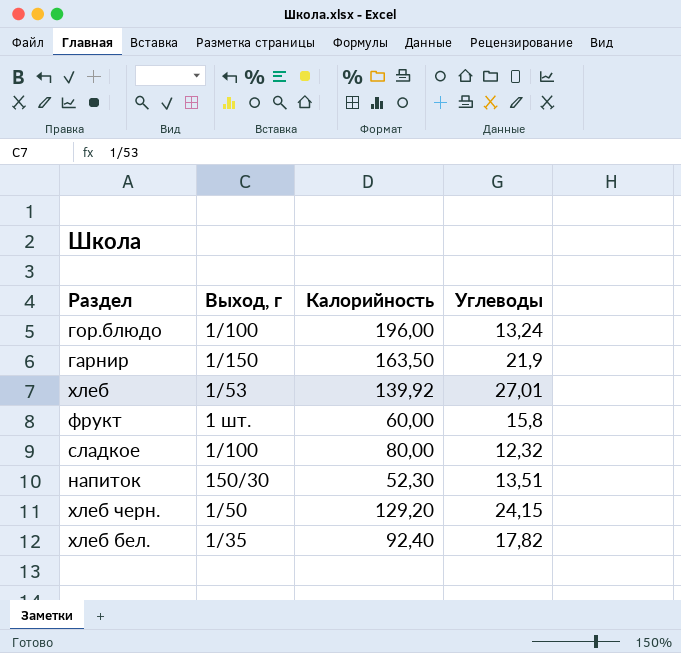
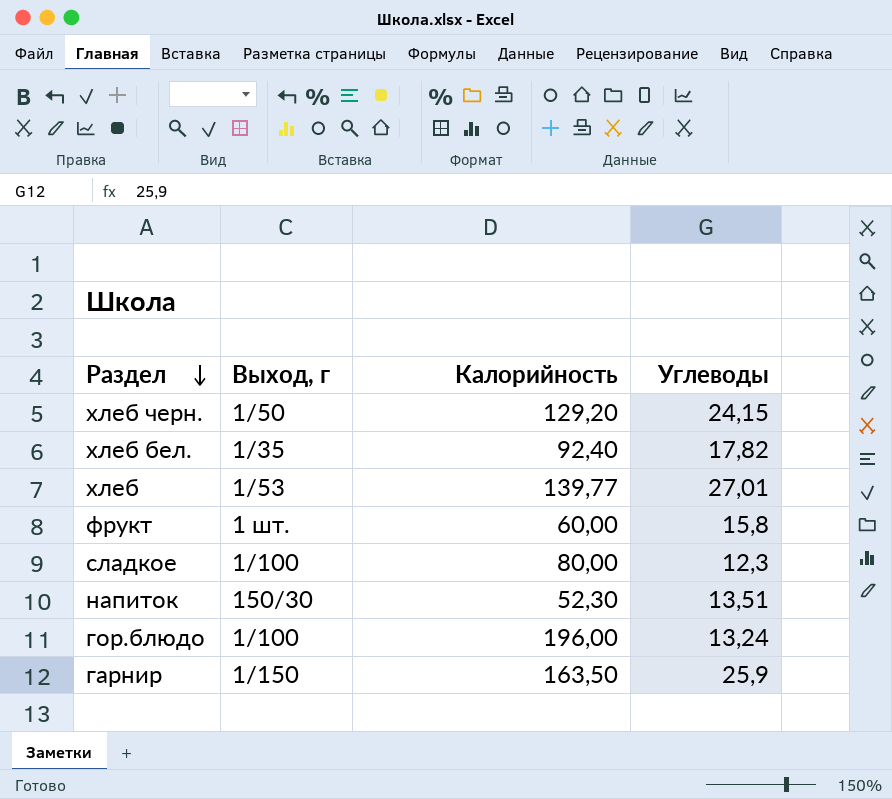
row order: none -> Раздел descending
хлеб | Калорийность: 139,92 -> 139,77
сладкое | Углеводы: 12,32 -> 12,3
гарнир | Углеводы: 21,9 -> 25,9

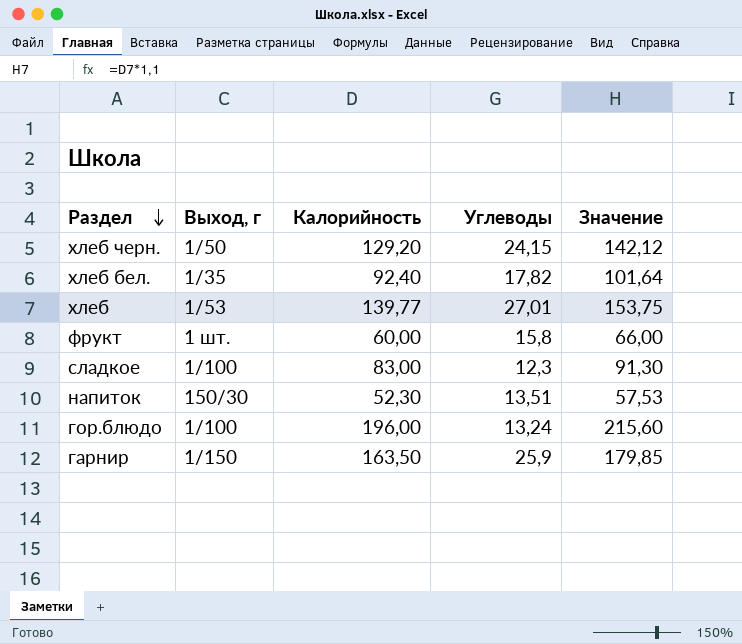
column Значение | formula: none -> [Калорийность] * 1,1
сладкое | Калорийность: 80,00 -> 83,00

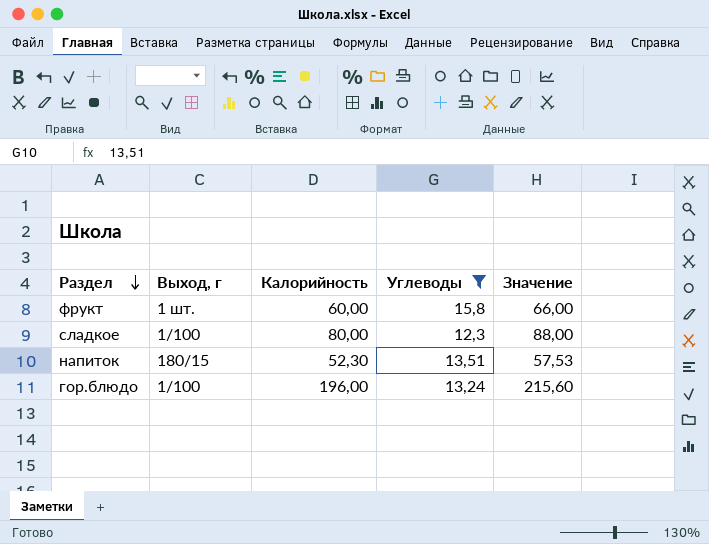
filter: none -> Углеводы <= 15,8
сладкое | Калорийность: 83,00 -> 80,00
сладкое | Значение: 91,30 -> 88,00
напиток | Выход, г: 150/30 -> 180/15

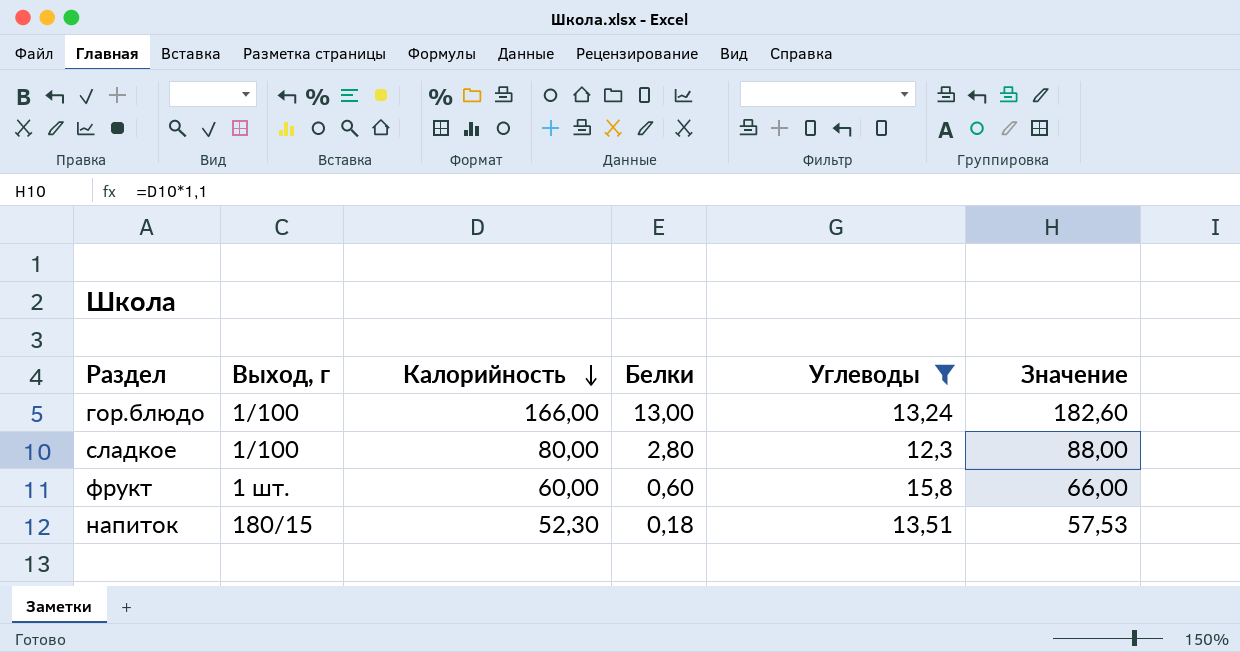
row order: Раздел descending -> Калорийность descending
column Белки | position: none -> 4
гор.блюдо | Калорийность: 196,00 -> 166,00
гор.блюдо | Значение: 215,60 -> 182,60

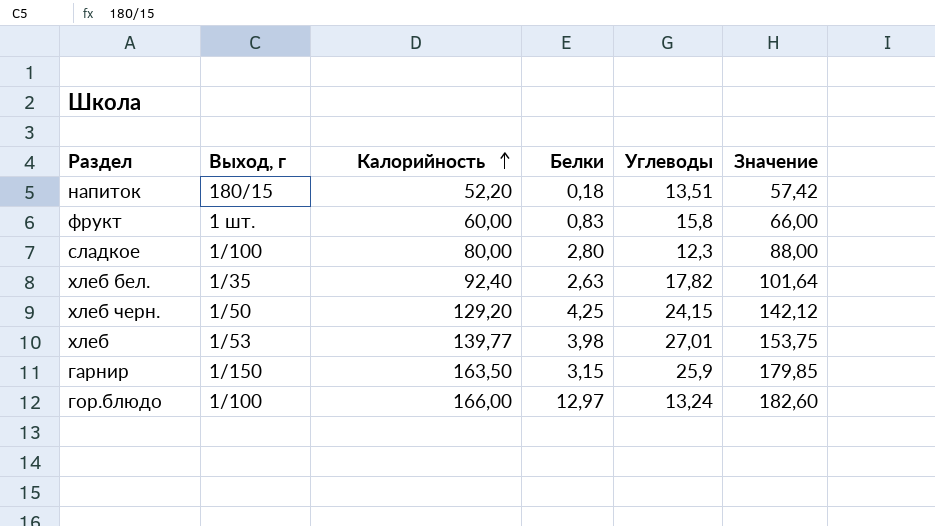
filter: Углеводы <= 15,8 -> none
row order: Калорийность descending -> Калорийность ascending
напиток | Калорийность: 52,30 -> 52,20
напиток | Значение: 57,53 -> 57,42
фрукт | Белки: 0,60 -> 0,83
гор.блюдо | Белки: 13,00 -> 12,97

